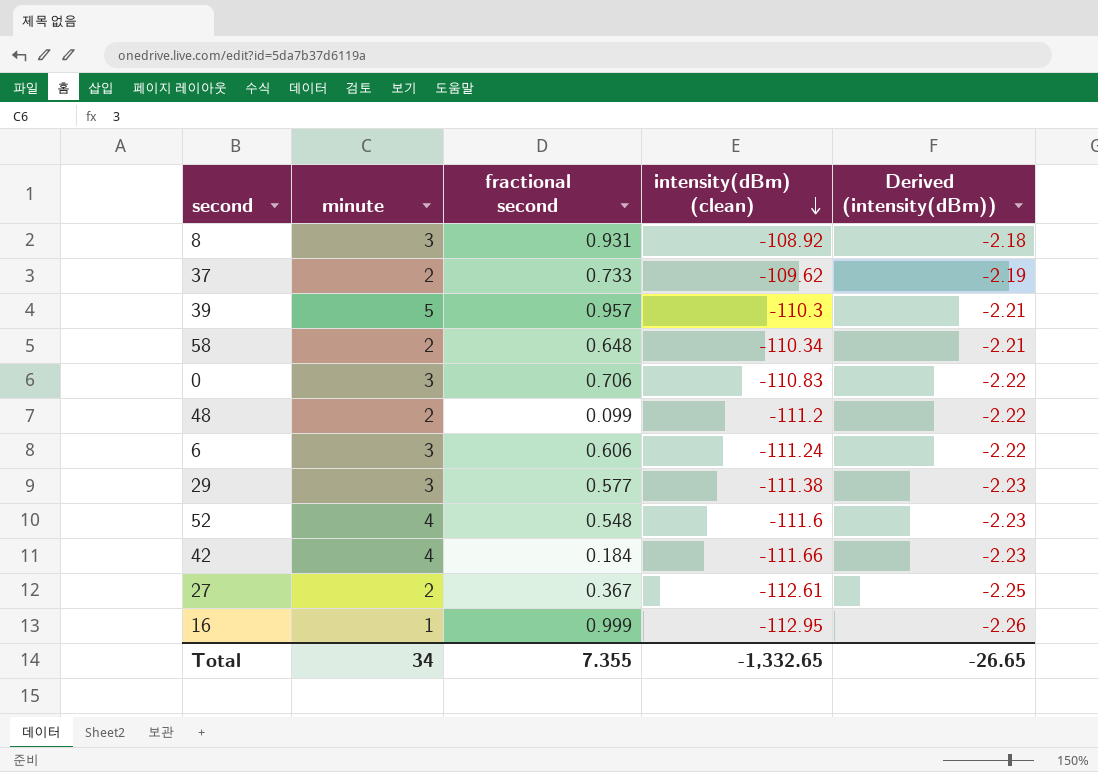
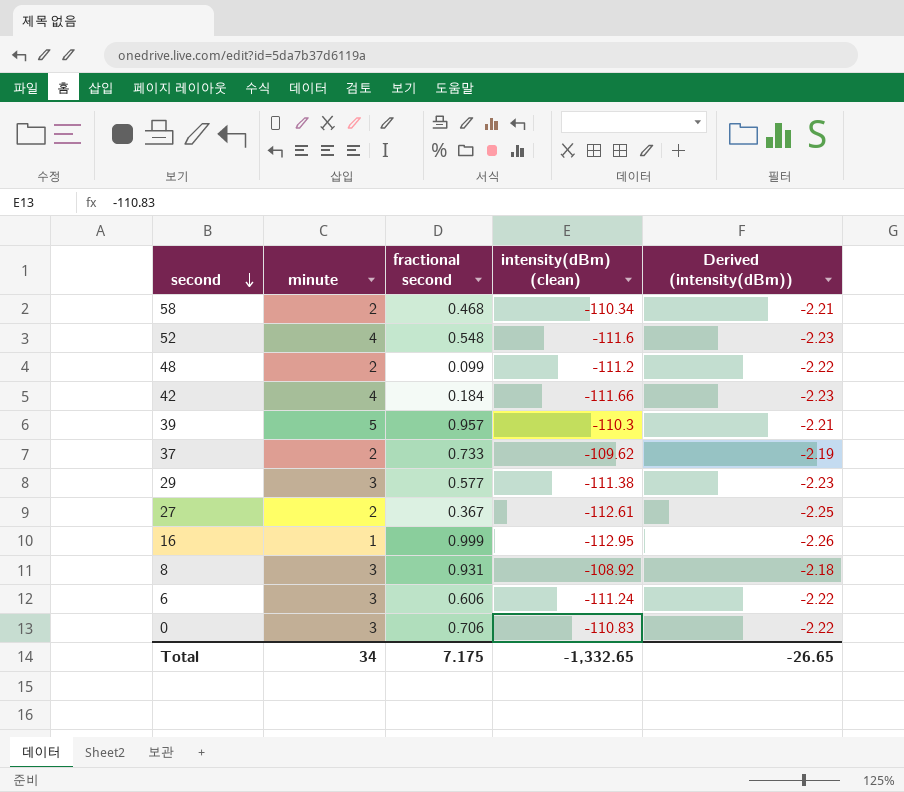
row order: intensity(dBm) (clean) descending -> second descending
58 | fractional second: 0.648 -> 0.468
Total | fractional second: 7.355 -> 7.175

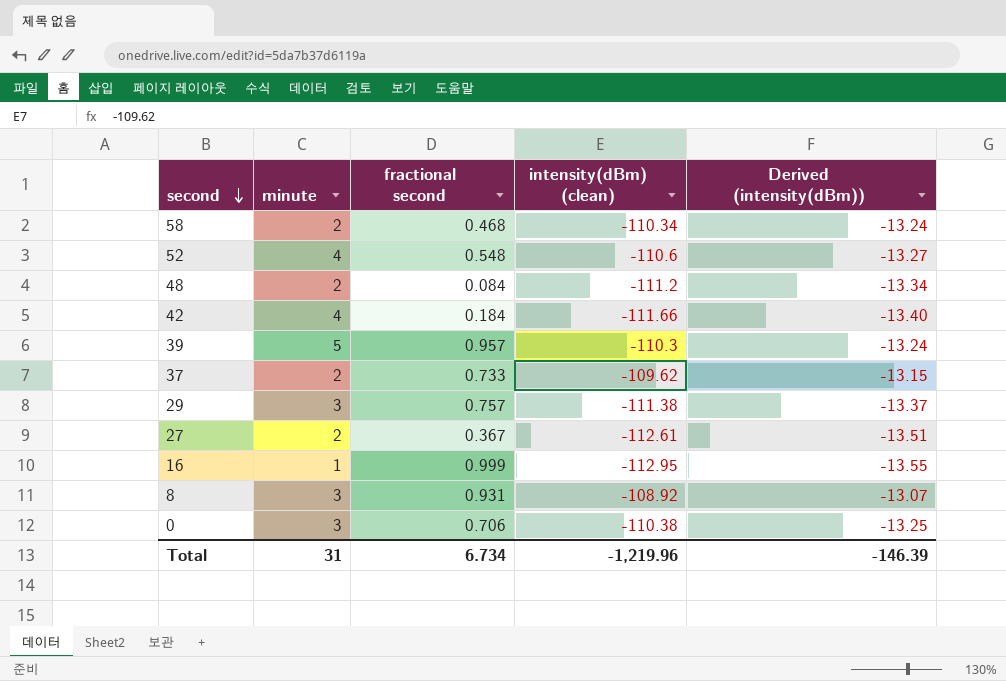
column Derived (intensity(dBm)) | formula: [intensity(dBm) (clean)] * 0.02 -> [intensity(dBm) (clean)] * 0.12
row 6: 3 | 0.606 | -111.24 | -2.22 -> none
52 | intensity(dBm) (clean): -111.6 -> -110.6
48 | fractional second: 0.099 -> 0.084
29 | fractional second: 0.577 -> 0.757
0 | intensity(dBm) (clean): -110.83 -> -110.38
Total | minute: 34 -> 31
Total | fractional second: 7.175 -> 6.734
Total | intensity(dBm) (clean): -1,332.65 -> -1,219.96
Total | Derived (intensity(dBm)): -26.65 -> -146.39

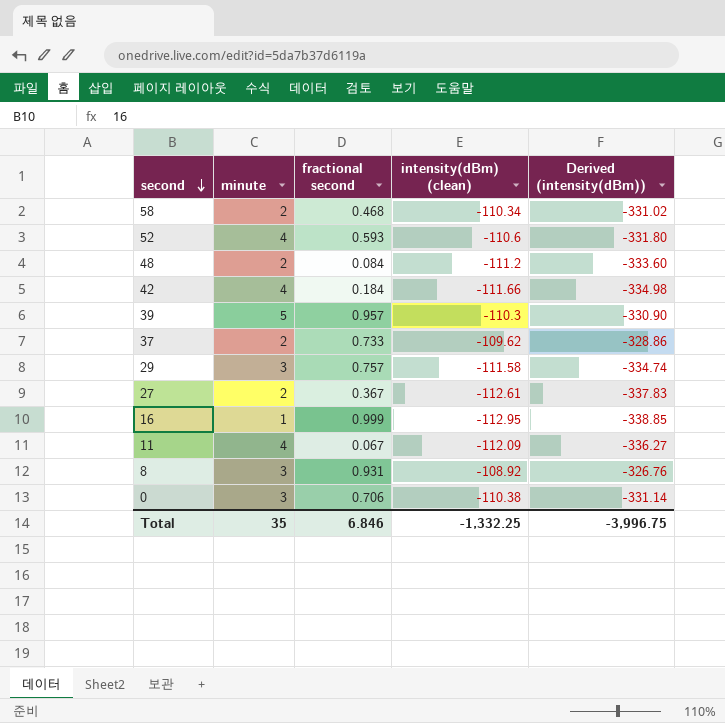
column Derived (intensity(dBm)) | formula: [intensity(dBm) (clean)] * 0.12 -> [intensity(dBm) (clean)] * 3
52 | fractional second: 0.548 -> 0.593
29 | intensity(dBm) (clean): -111.38 -> -111.58
row 11: none -> 4 | 0.067 | -112.09 | -336.27
Total | minute: 31 -> 35
Total | fractional second: 6.734 -> 6.846
Total | intensity(dBm) (clean): -1,219.96 -> -1,332.25
Total | Derived (intensity(dBm)): -146.39 -> -3,996.75

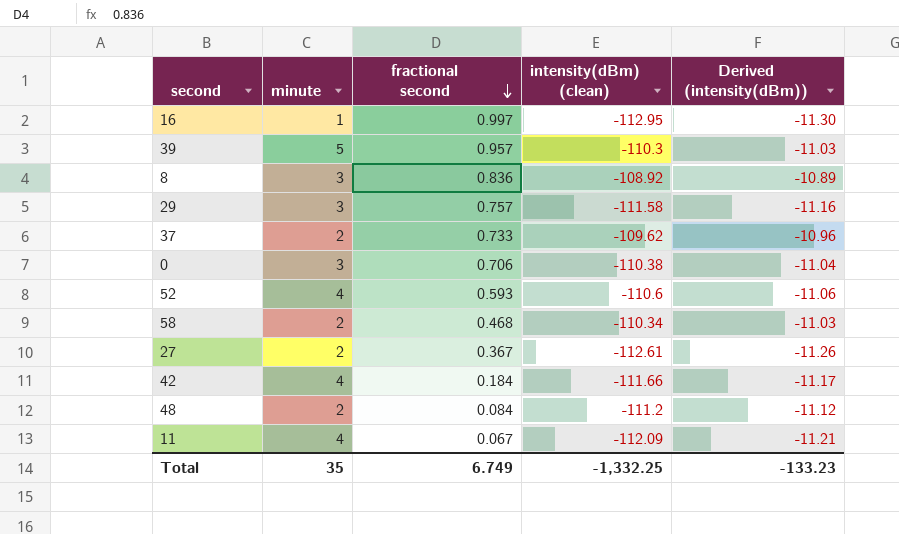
row order: second descending -> fractional second descending
column Derived (intensity(dBm)) | formula: [intensity(dBm) (clean)] * 3 -> [intensity(dBm) (clean)] * 0.1
16 | fractional second: 0.999 -> 0.997
8 | fractional second: 0.931 -> 0.836
Total | fractional second: 6.846 -> 6.749
Total | Derived (intensity(dBm)): -3,996.75 -> -133.23

